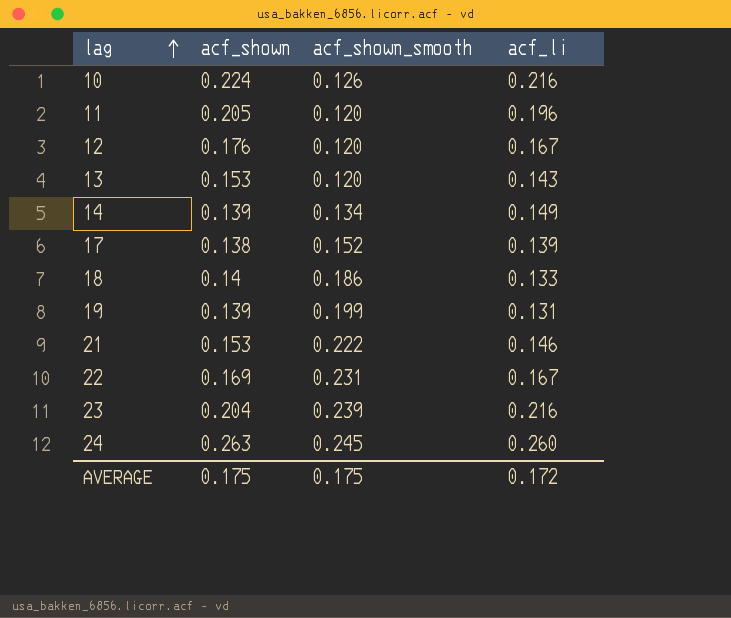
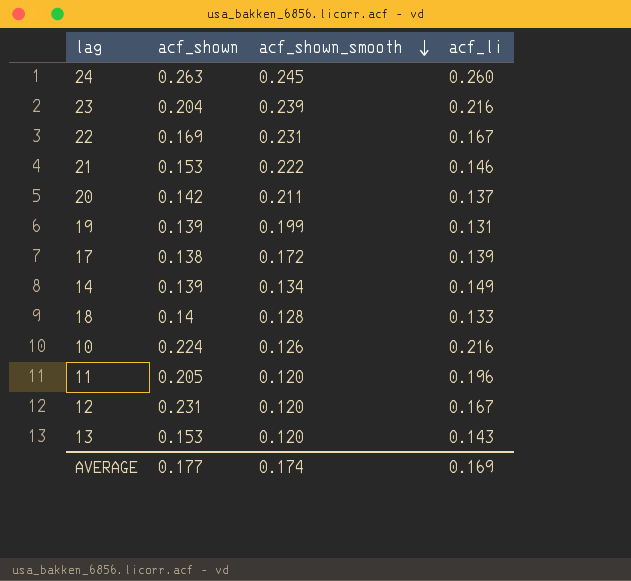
row order: lag ascending -> acf_shown_smooth descending
row 20: none -> 0.142 | 0.211 | 0.137
17 | acf_shown_smooth: 0.152 -> 0.172
18 | acf_shown_smooth: 0.186 -> 0.128
12 | acf_shown: 0.176 -> 0.231
AVERAGE | acf_shown: 0.175 -> 0.177
AVERAGE | acf_shown_smooth: 0.175 -> 0.174
AVERAGE | acf_li: 0.172 -> 0.169

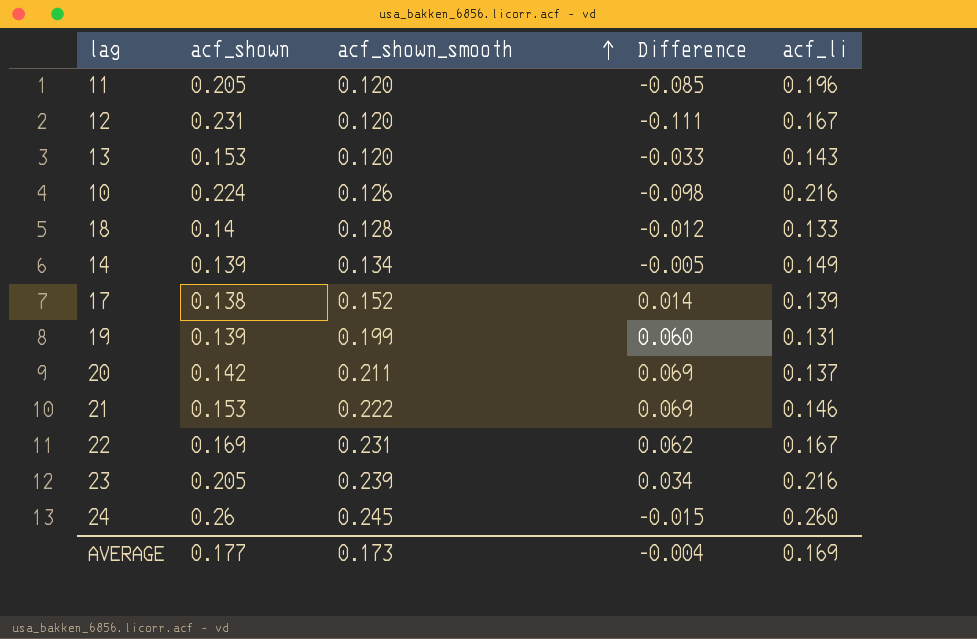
row order: acf_shown_smooth descending -> acf_shown_smooth ascending
column Difference | formula: none -> [acf_shown_smooth] - [acf_shown]
17 | acf_shown_smooth: 0.172 -> 0.152
23 | acf_shown: 0.204 -> 0.205
24 | acf_shown: 0.263 -> 0.26
AVERAGE | acf_shown_smooth: 0.174 -> 0.173

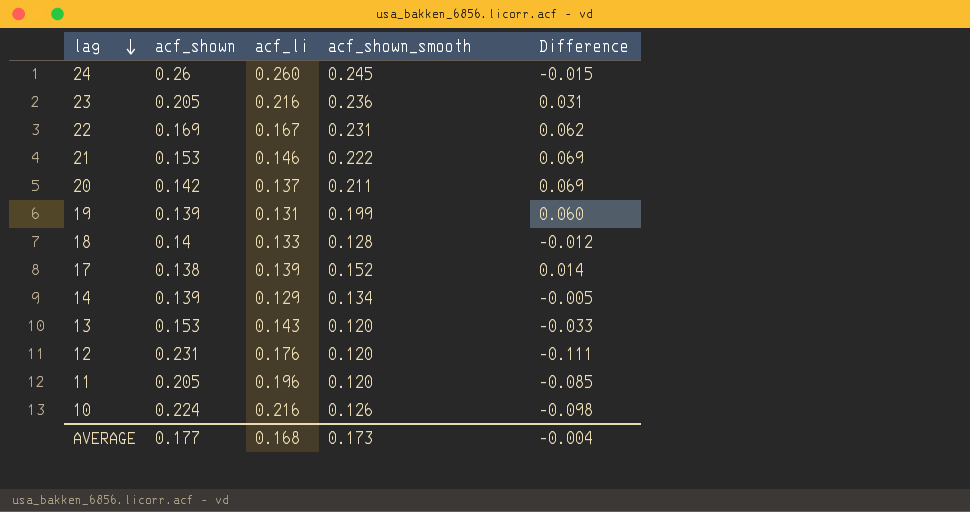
row order: acf_shown_smooth ascending -> lag descending
column acf_li | position: 5 -> 3
23 | acf_shown_smooth: 0.239 -> 0.236
23 | Difference: 0.034 -> 0.031
14 | acf_li: 0.149 -> 0.129
12 | acf_li: 0.167 -> 0.176
AVERAGE | acf_li: 0.169 -> 0.168

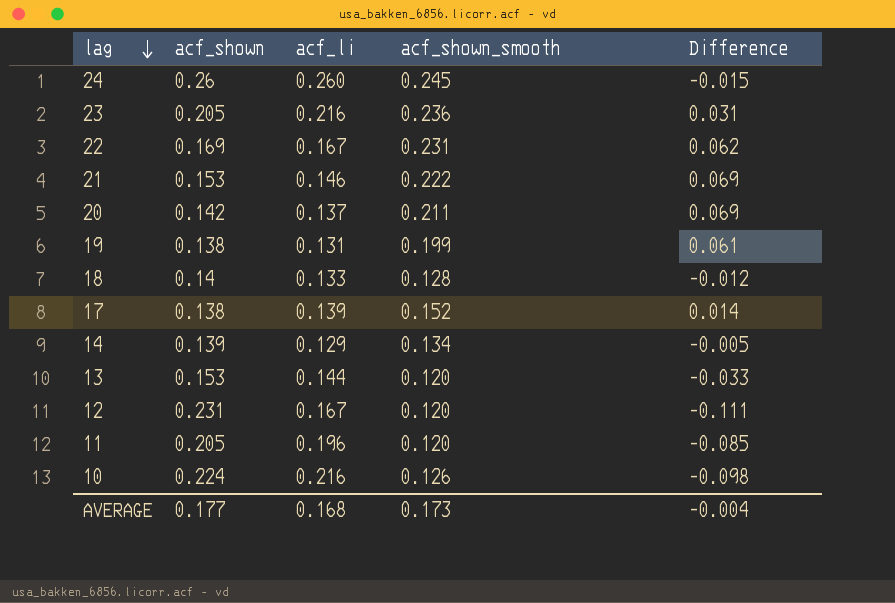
19 | acf_shown: 0.139 -> 0.138
19 | Difference: 0.060 -> 0.061
13 | acf_li: 0.143 -> 0.144
12 | acf_li: 0.176 -> 0.167

